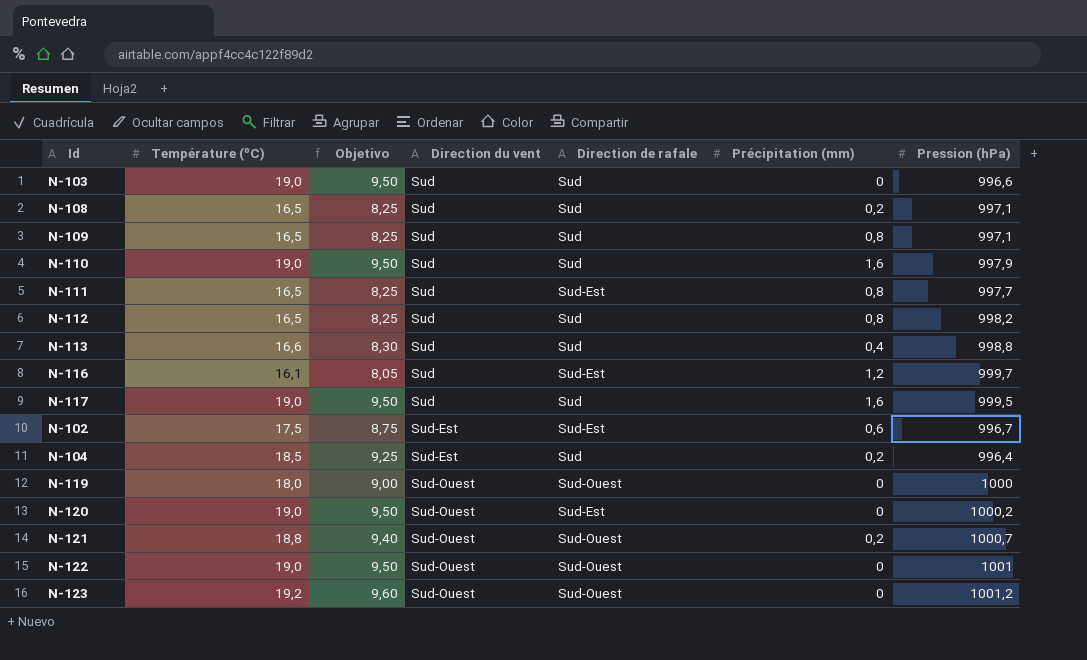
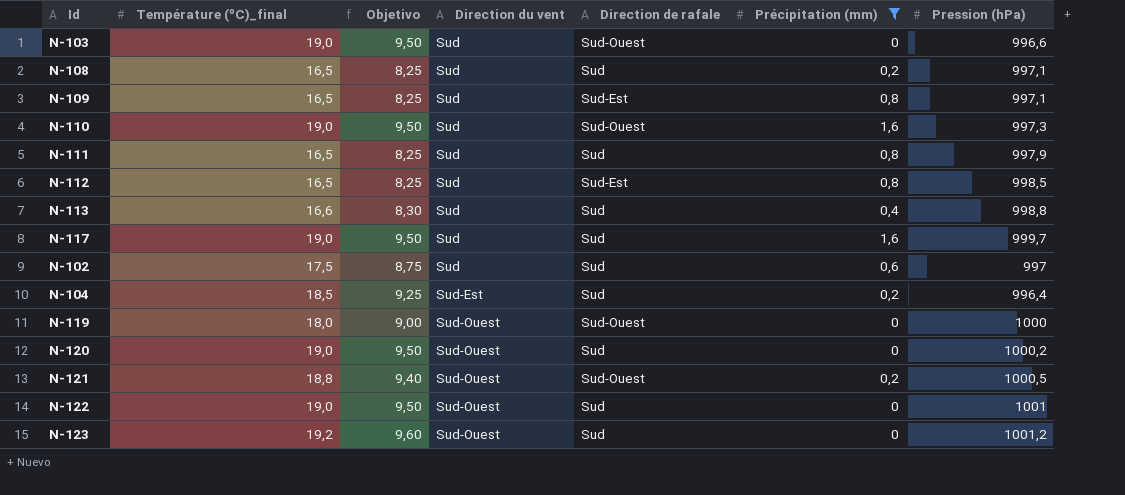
filter: none -> Précipitation (mm) != 1,2
column name: Température (ºC) -> Température (ºC)_final
N-103 | Direction de rafale: Sud -> Sud-Ouest
N-109 | Direction de rafale: Sud -> Sud-Est
N-110 | Direction de rafale: Sud -> Sud-Ouest
N-110 | Pression (hPa): 997,9 -> 997,3
N-111 | Direction de rafale: Sud-Est -> Sud
N-111 | Pression (hPa): 997,7 -> 997,9
N-112 | Direction de rafale: Sud -> Sud-Est
N-112 | Pression (hPa): 998,2 -> 998,5
N-117 | Pression (hPa): 999,5 -> 999,7
N-102 | Direction du vent: Sud-Est -> Sud
N-102 | Direction de rafale: Sud-Est -> Sud
N-102 | Pression (hPa): 996,7 -> 997
N-120 | Direction de rafale: Sud-Est -> Sud
N-121 | Pression (hPa): 1000,7 -> 1000,5
N-122 | Direction de rafale: Sud-Ouest -> Sud
N-123 | Direction de rafale: Sud-Ouest -> Sud

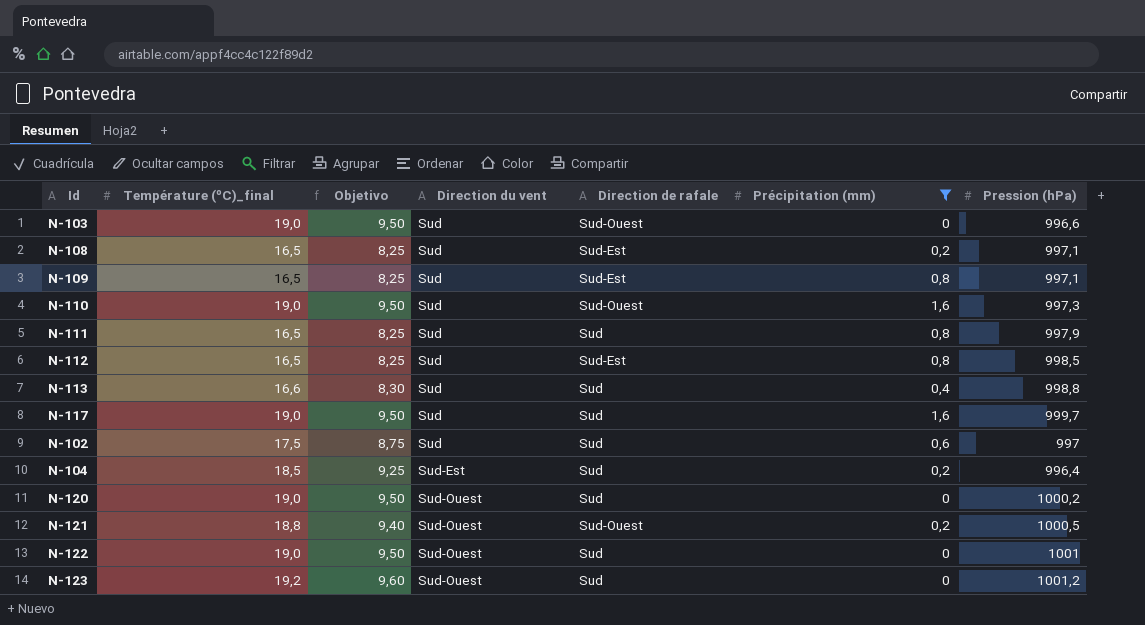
row N-119: 18,0 | 9,00 | Sud-Ouest | Sud-Ouest | 0 | 1000 -> none
N-108 | Direction de rafale: Sud -> Sud-Est

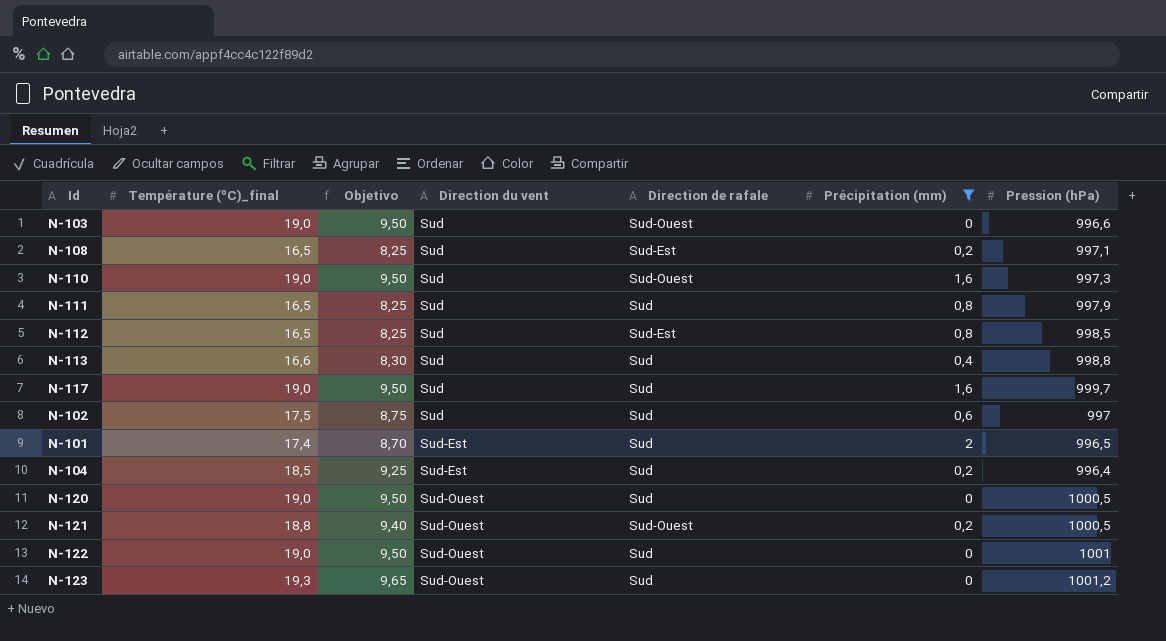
row N-109: 16,5 | 8,25 | Sud | Sud-Est | 0,8 | 997,1 -> none
row N-101: none -> 17,4 | 8,70 | Sud-Est | Sud | 2 | 996,5
N-120 | Pression (hPa): 1000,2 -> 1000,5
N-123 | Température (ºC)_final: 19,2 -> 19,3
N-123 | Objetivo: 9,60 -> 9,65

